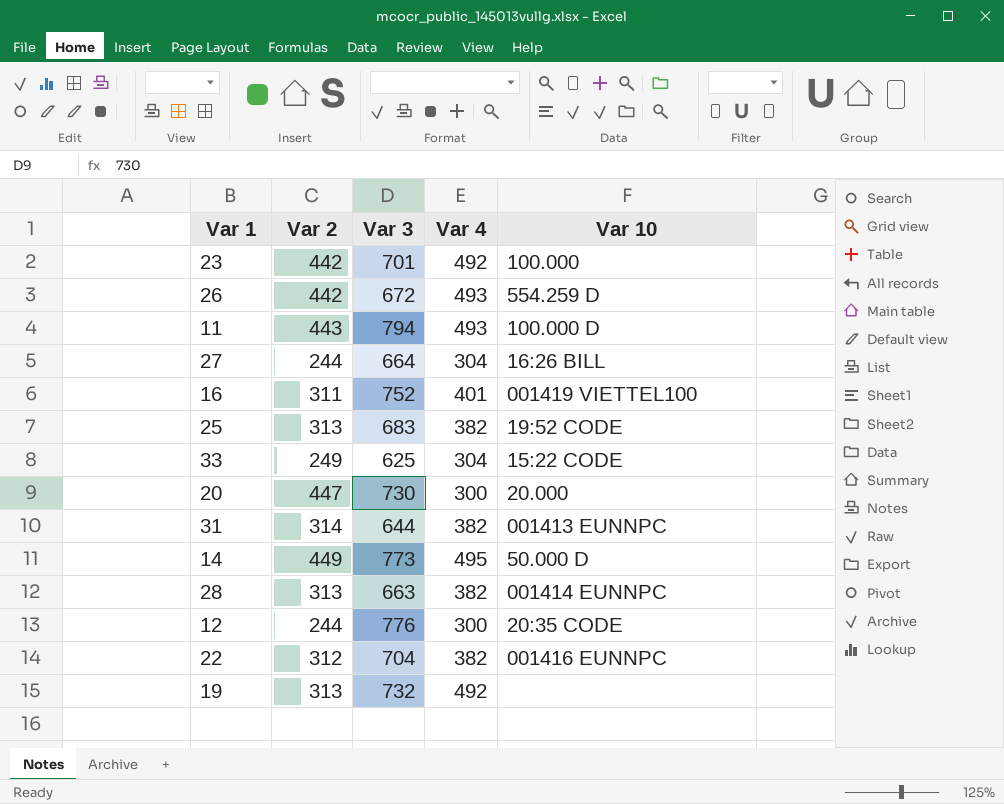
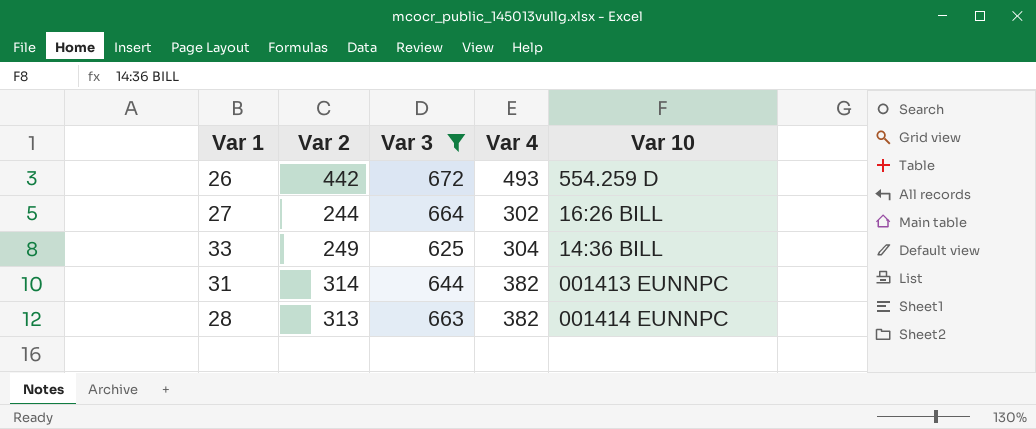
filter: none -> Var 3 <= 672
27 | Var 4: 304 -> 302
33 | Var 10: 15:22 CODE -> 14:36 BILL

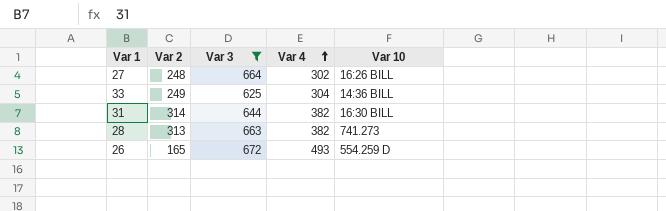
row order: none -> Var 4 ascending
27 | Var 2: 244 -> 248
31 | Var 10: 001413 EUNNPC -> 16:30 BILL
28 | Var 10: 001414 EUNNPC -> 741.273
26 | Var 2: 442 -> 165

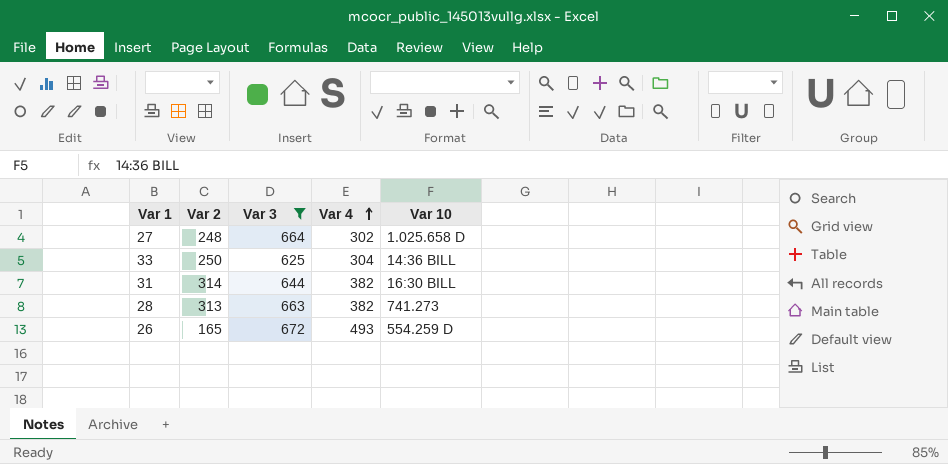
27 | Var 10: 16:26 BILL -> 1.025.658 D
33 | Var 2: 249 -> 250

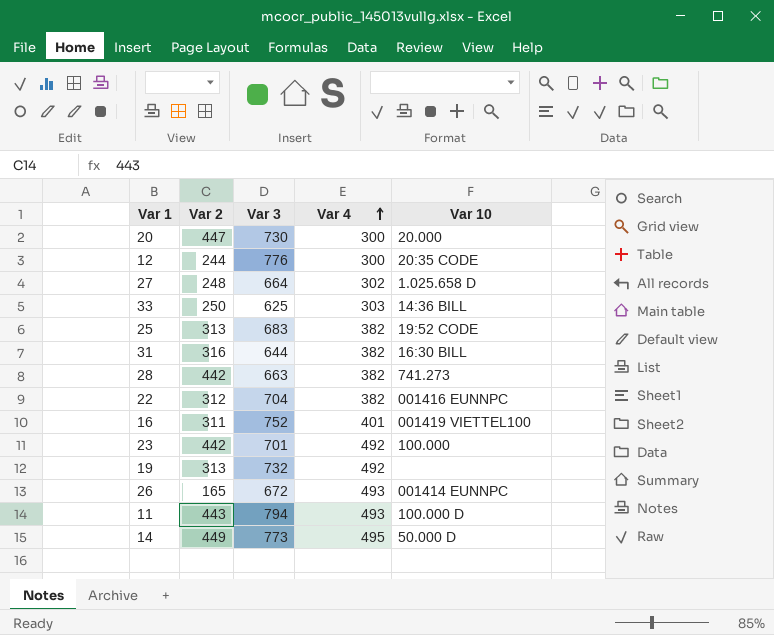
filter: Var 3 <= 672 -> none
33 | Var 4: 304 -> 303
31 | Var 2: 314 -> 316
28 | Var 2: 313 -> 442
26 | Var 10: 554.259 D -> 001414 EUNNPC

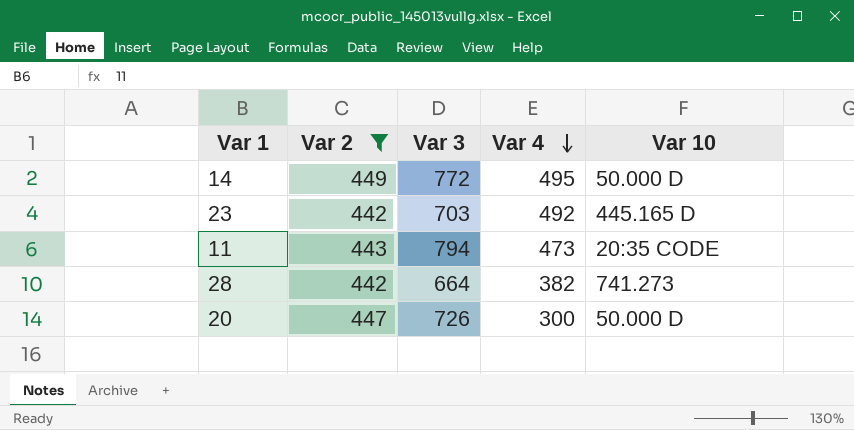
filter: none -> Var 2 >= 442
row order: Var 4 ascending -> Var 4 descending
14 | Var 3: 773 -> 772
23 | Var 3: 701 -> 703
23 | Var 10: 100.000 -> 445.165 D
11 | Var 4: 493 -> 473
11 | Var 10: 100.000 D -> 20:35 CODE
28 | Var 3: 663 -> 664
20 | Var 3: 730 -> 726
20 | Var 10: 20.000 -> 50.000 D

